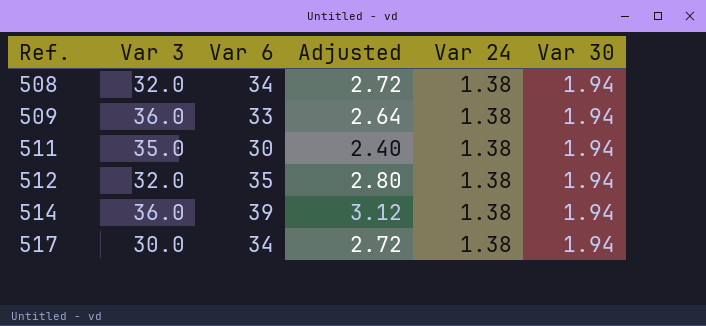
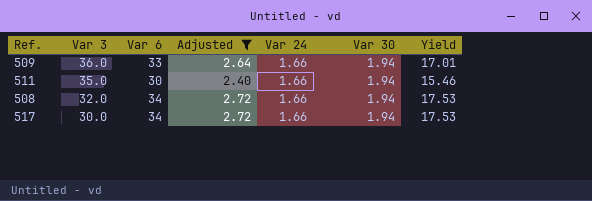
filter: none -> Adjusted <= 2.72
row order: Ref. ascending -> Var 3 descending
column Yield | formula: none -> [Var 6] / [Var 30]
509 | Var 24: 1.38 -> 1.66
511 | Var 24: 1.38 -> 1.66
508 | Var 24: 1.38 -> 1.66
517 | Var 24: 1.38 -> 1.66

